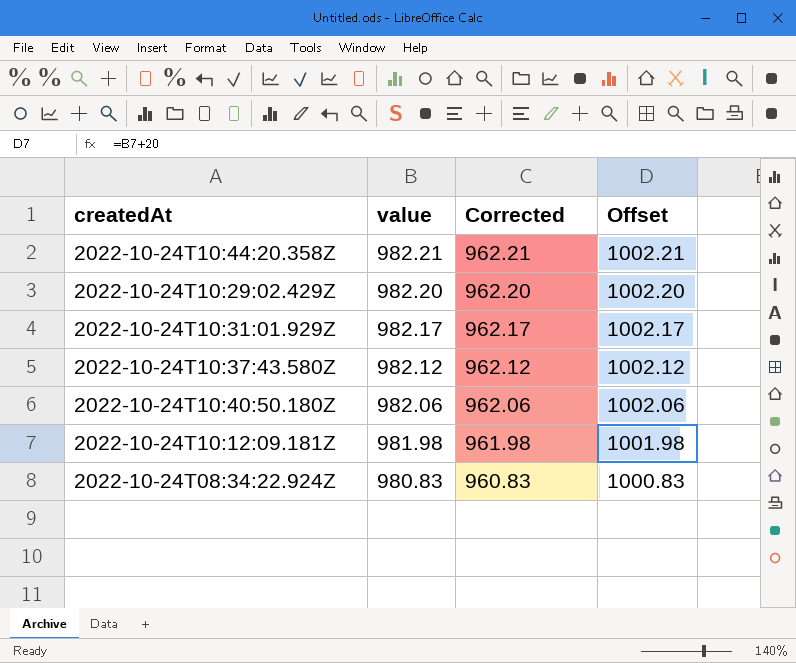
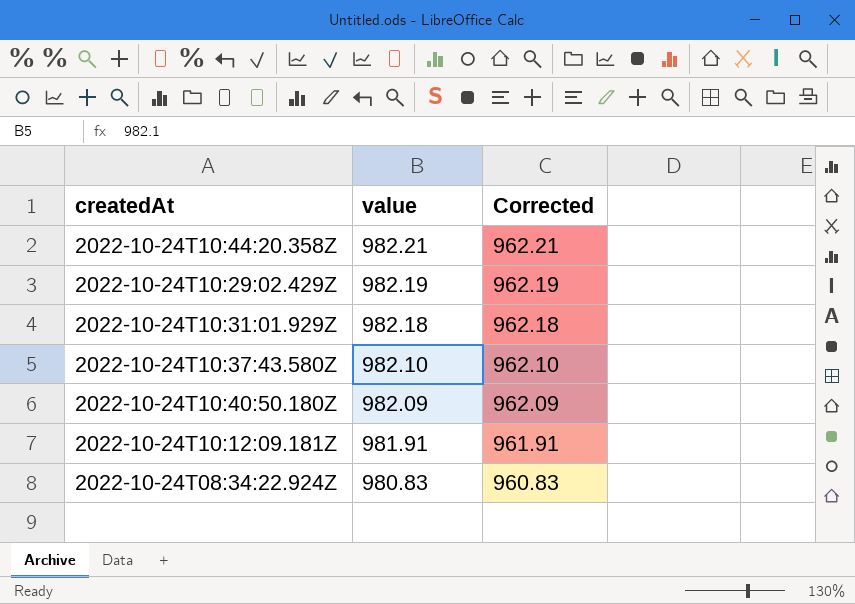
column Offset | formula: [value] + 20 -> none
2022-10-24T10:29:02.429Z | value: 982.20 -> 982.19
2022-10-24T10:29:02.429Z | Corrected: 962.20 -> 962.19
2022-10-24T10:31:01.929Z | value: 982.17 -> 982.18
2022-10-24T10:31:01.929Z | Corrected: 962.17 -> 962.18
2022-10-24T10:37:43.580Z | value: 982.12 -> 982.10
2022-10-24T10:37:43.580Z | Corrected: 962.12 -> 962.10
2022-10-24T10:40:50.180Z | value: 982.06 -> 982.09
2022-10-24T10:40:50.180Z | Corrected: 962.06 -> 962.09
2022-10-24T10:12:09.181Z | value: 981.98 -> 981.91
2022-10-24T10:12:09.181Z | Corrected: 961.98 -> 961.91

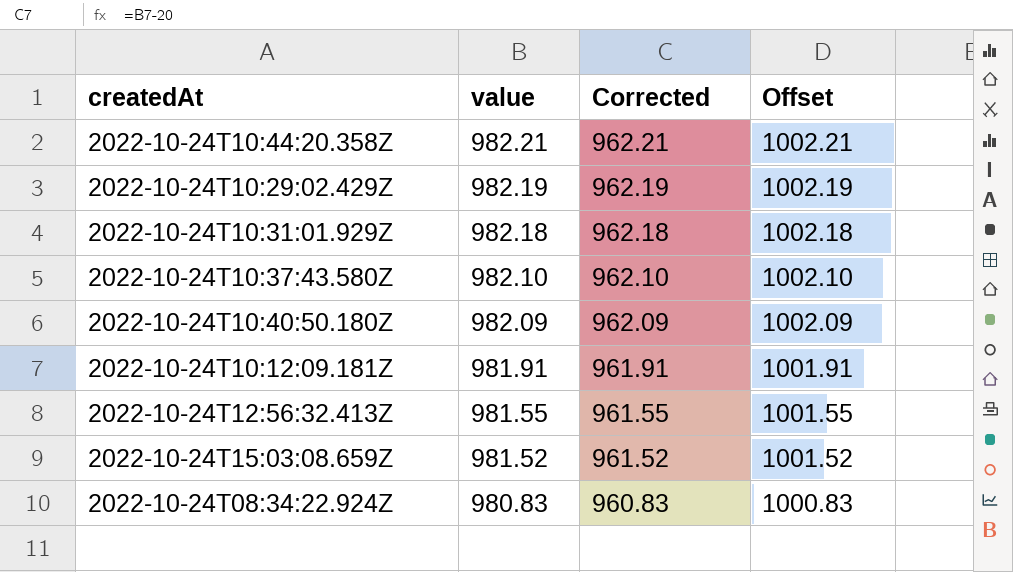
column Offset | formula: none -> [value] + 20
row 2022-10-24T12:56:32.413Z: none -> 981.55 | 961.55 | 1001.55
row 2022-10-24T15:03:08.659Z: none -> 981.52 | 961.52 | 1001.52

